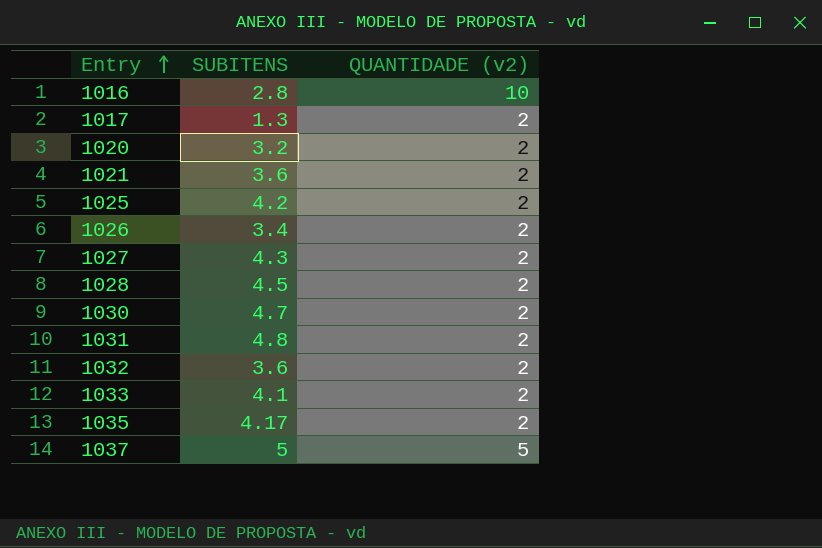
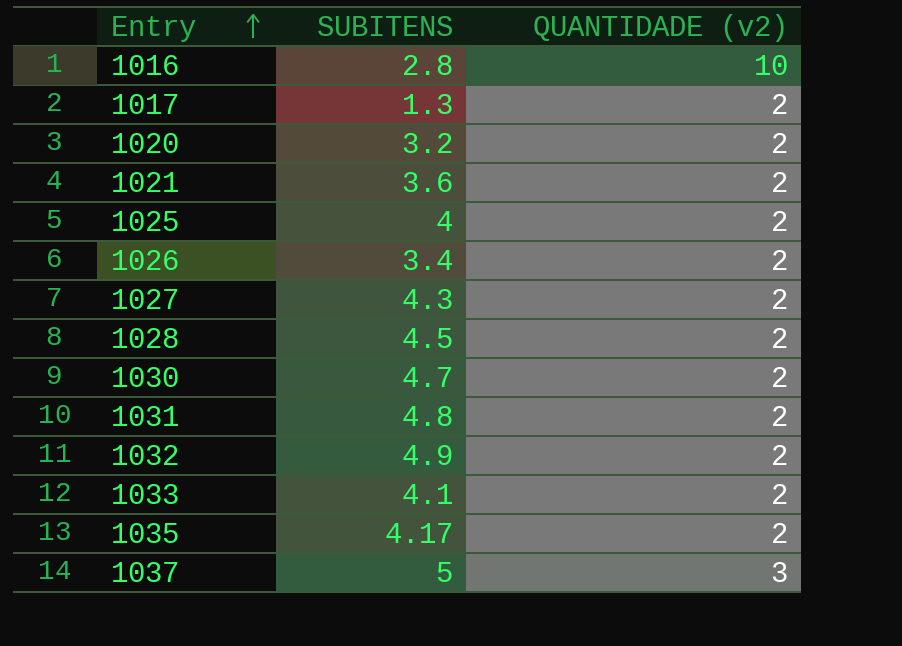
1025 | SUBITENS: 4.2 -> 4
1032 | SUBITENS: 3.6 -> 4.9
1037 | QUANTIDADE (v2): 5 -> 3

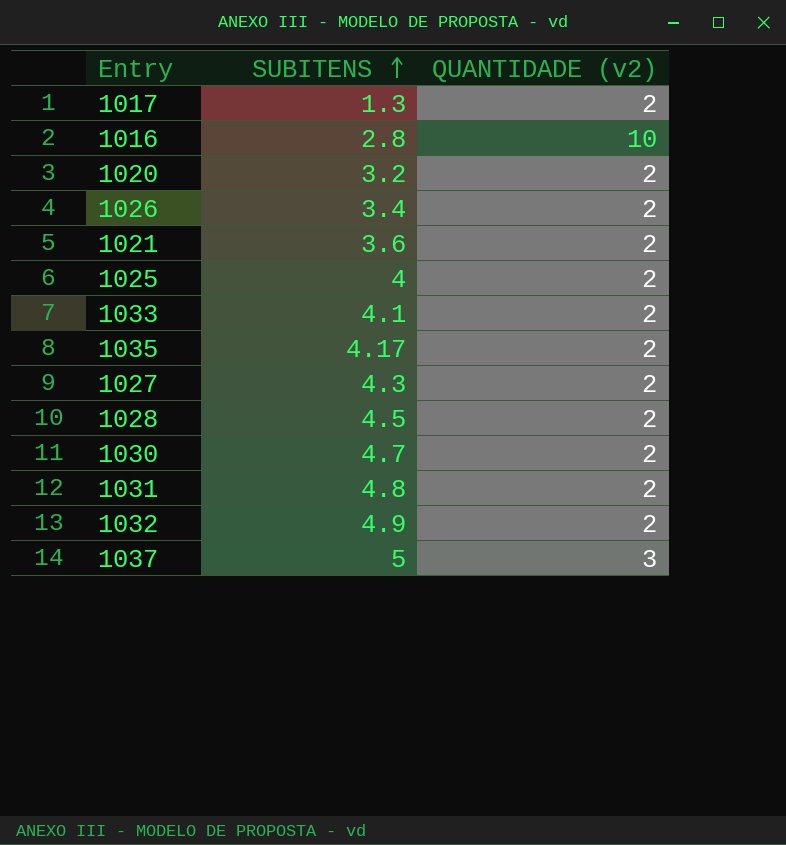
row order: Entry ascending -> SUBITENS ascending

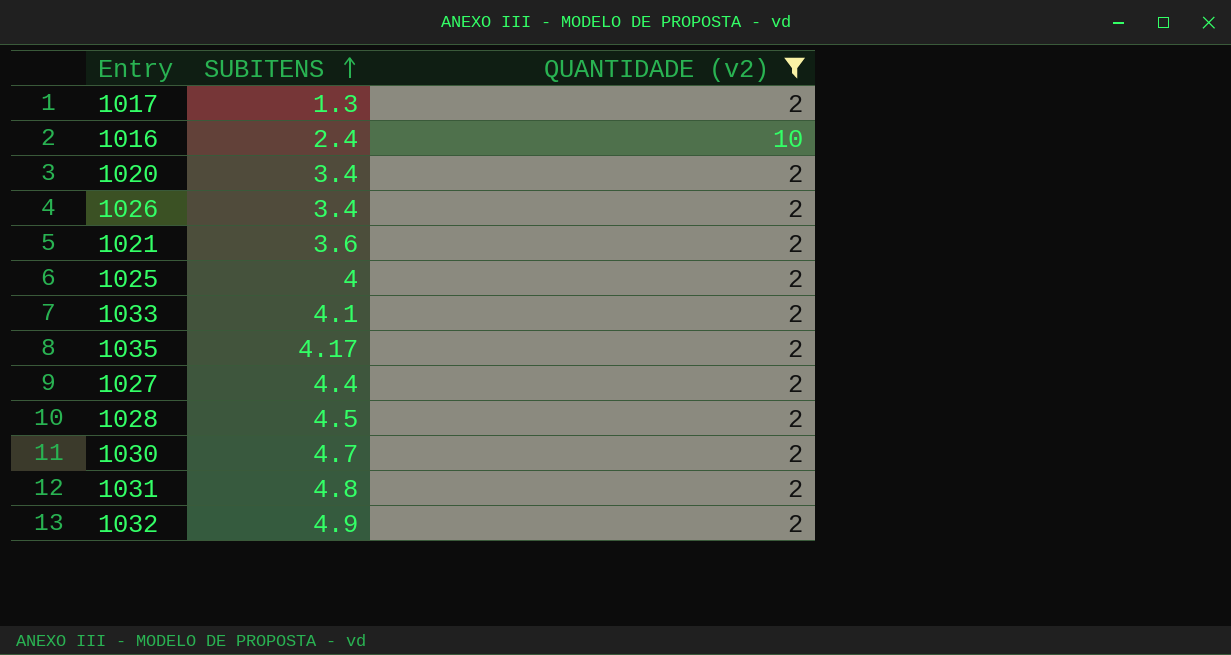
filter: none -> QUANTIDADE (v2) != 3
1016 | SUBITENS: 2.8 -> 2.4
1020 | SUBITENS: 3.2 -> 3.4
1027 | SUBITENS: 4.3 -> 4.4

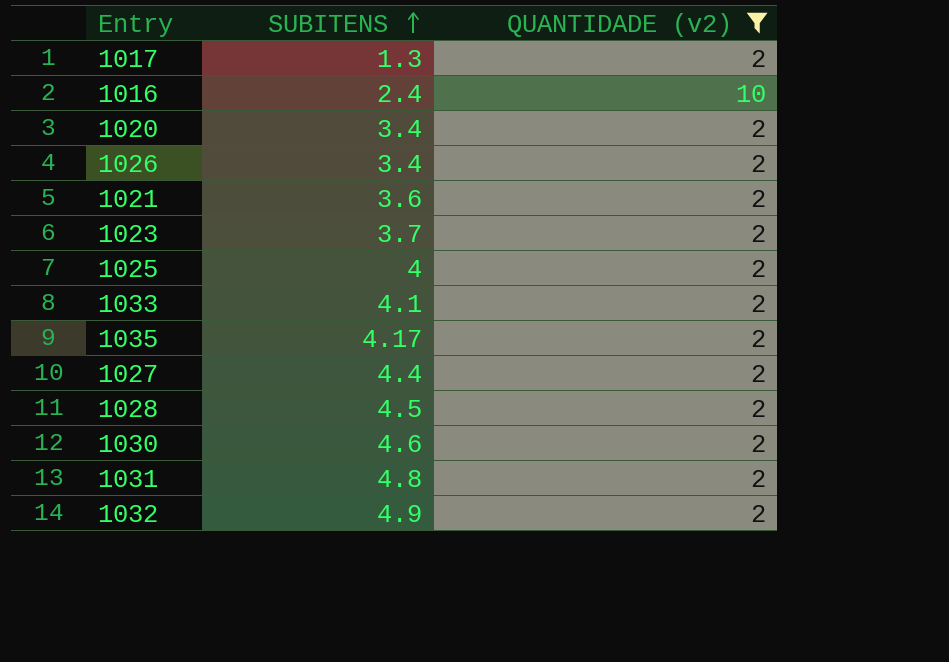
row 1023: none -> 3.7 | 2
1030 | SUBITENS: 4.7 -> 4.6

